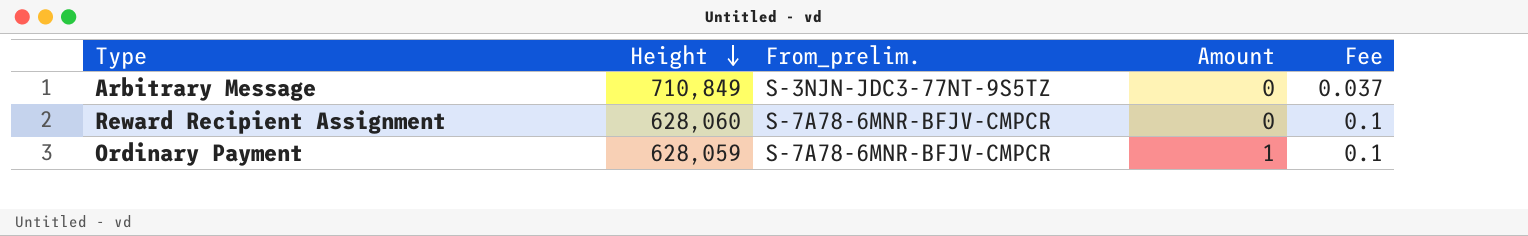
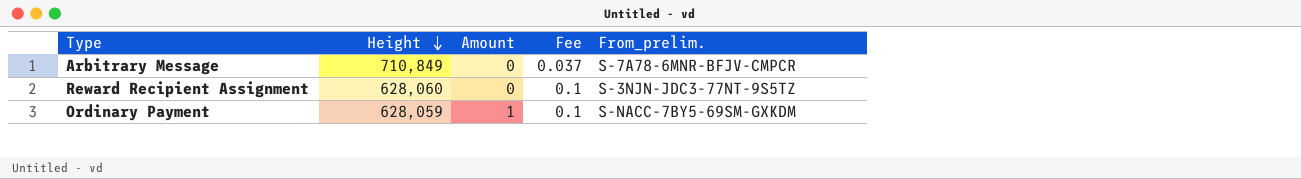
column From_prelim. | position: 3 -> 5
Arbitrary Message | From_prelim.: S-3NJN-JDC3-77NT-9S5TZ -> S-7A78-6MNR-BFJV-CMPCR
Reward Recipient Assignment | From_prelim.: S-7A78-6MNR-BFJV-CMPCR -> S-3NJN-JDC3-77NT-9S5TZ
Ordinary Payment | From_prelim.: S-7A78-6MNR-BFJV-CMPCR -> S-NACC-7BY5-69SM-GXKDM

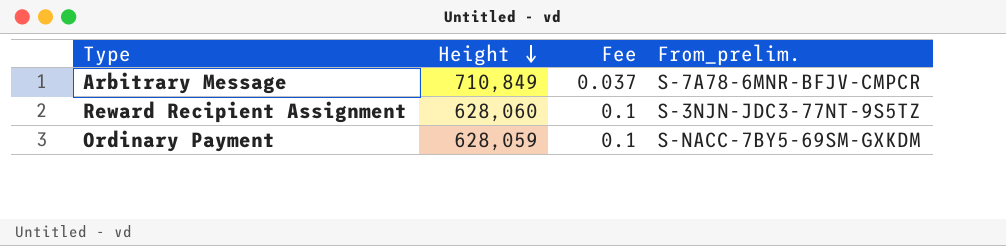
column Amount | position: 3 -> none

